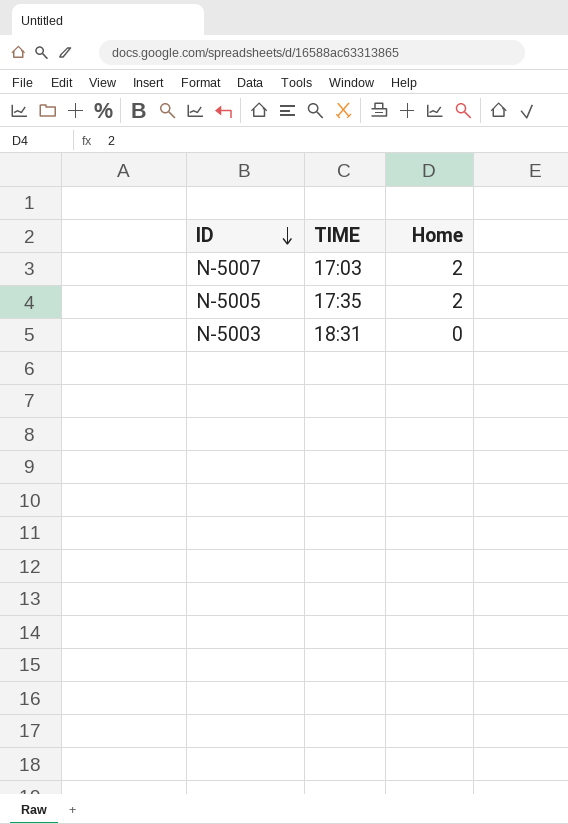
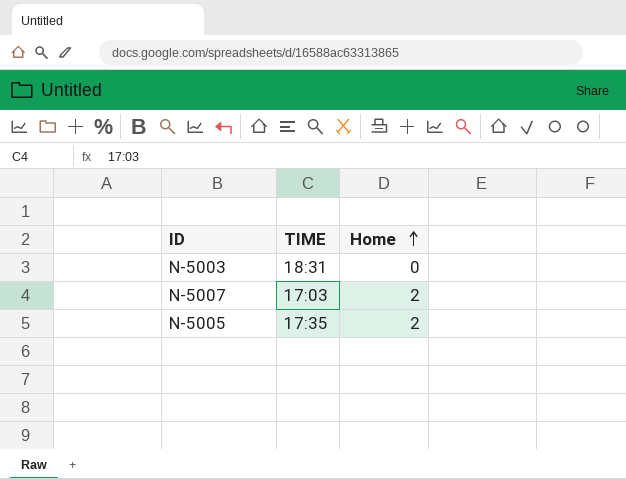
row order: ID descending -> Home ascending

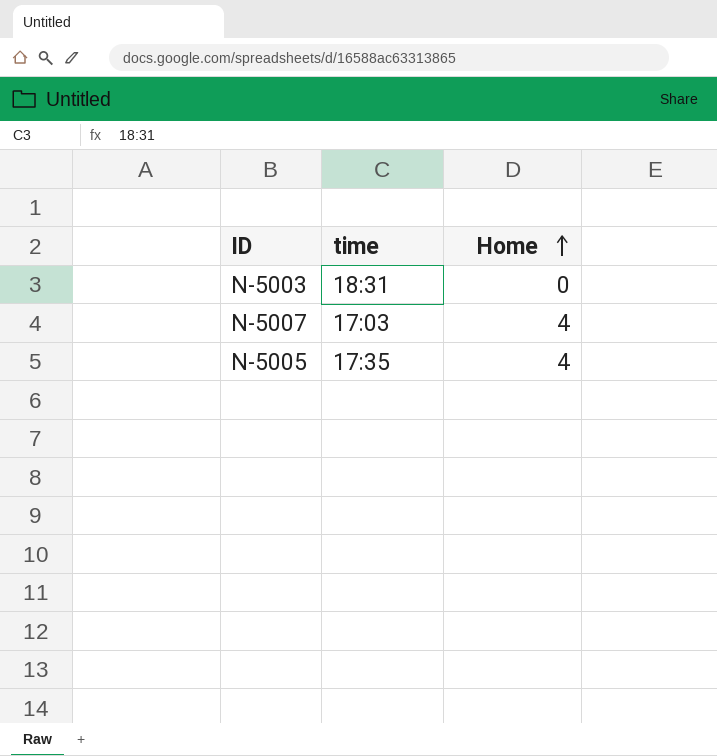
column name: TIME -> time
N-5007 | Home: 2 -> 4
N-5005 | Home: 2 -> 4

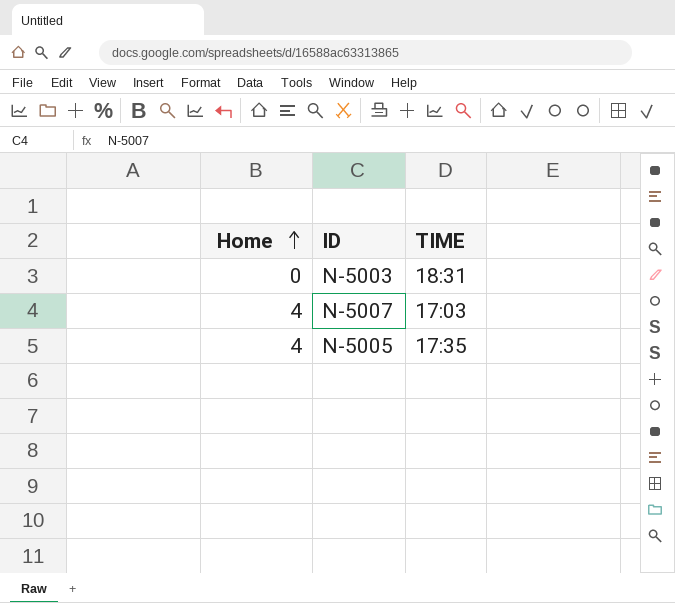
column Home | position: 3 -> 1
column name: time -> TIME

